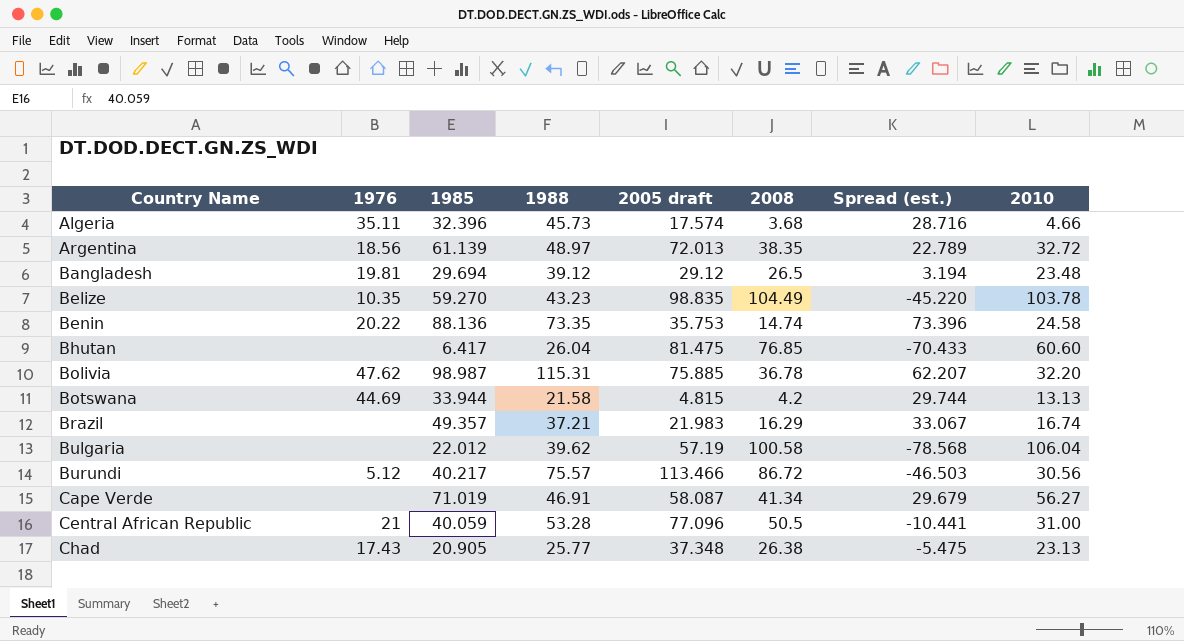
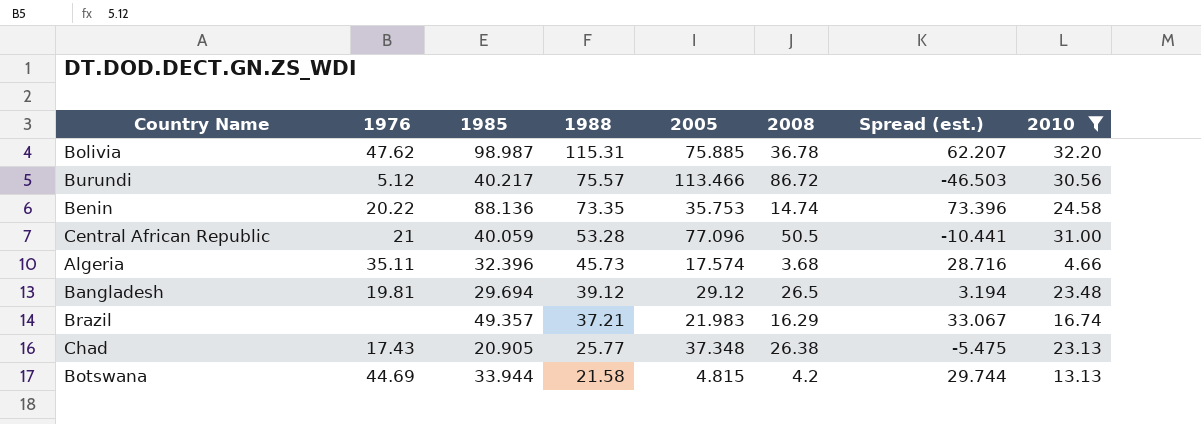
filter: none -> 2010 <= 32.20
row order: Country Name ascending -> 1988 descending
column name: 2005 draft -> 2005

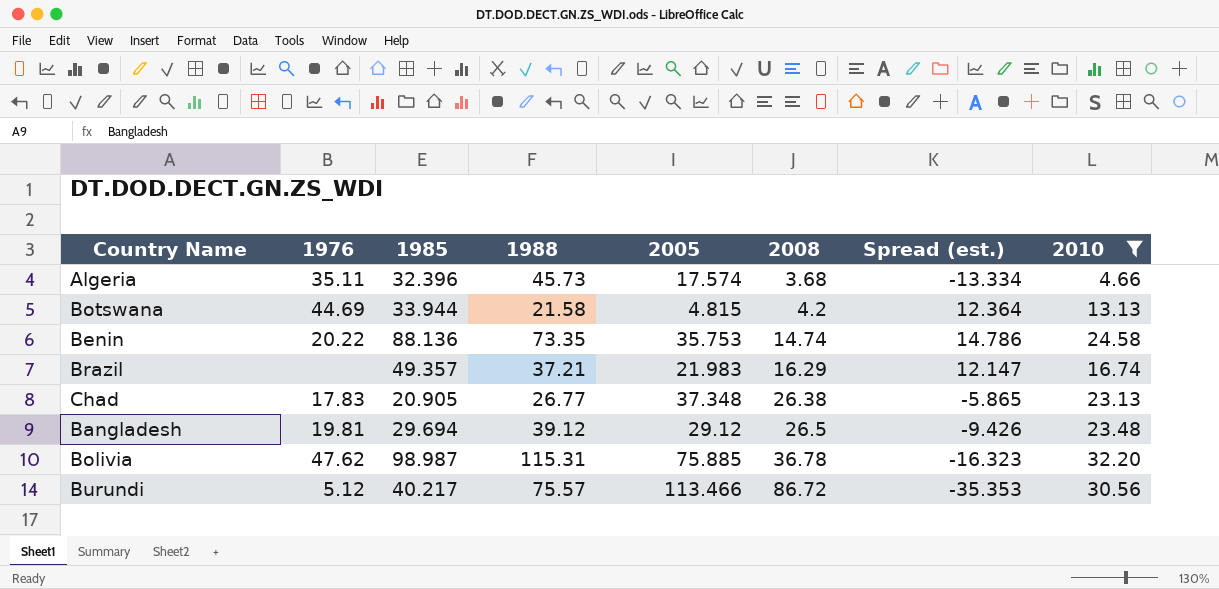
row order: 1988 descending -> 2008 ascending
column Spread (est.) | formula: [1985] - [2008] -> [1985] - [1988]
row Central African Republic: 21 | 40.059 | 53.28 | 77.096 | 50.5 | -10.441 | 31.00 -> none
Chad | 1976: 17.43 -> 17.83
Chad | 1988: 25.77 -> 26.77

